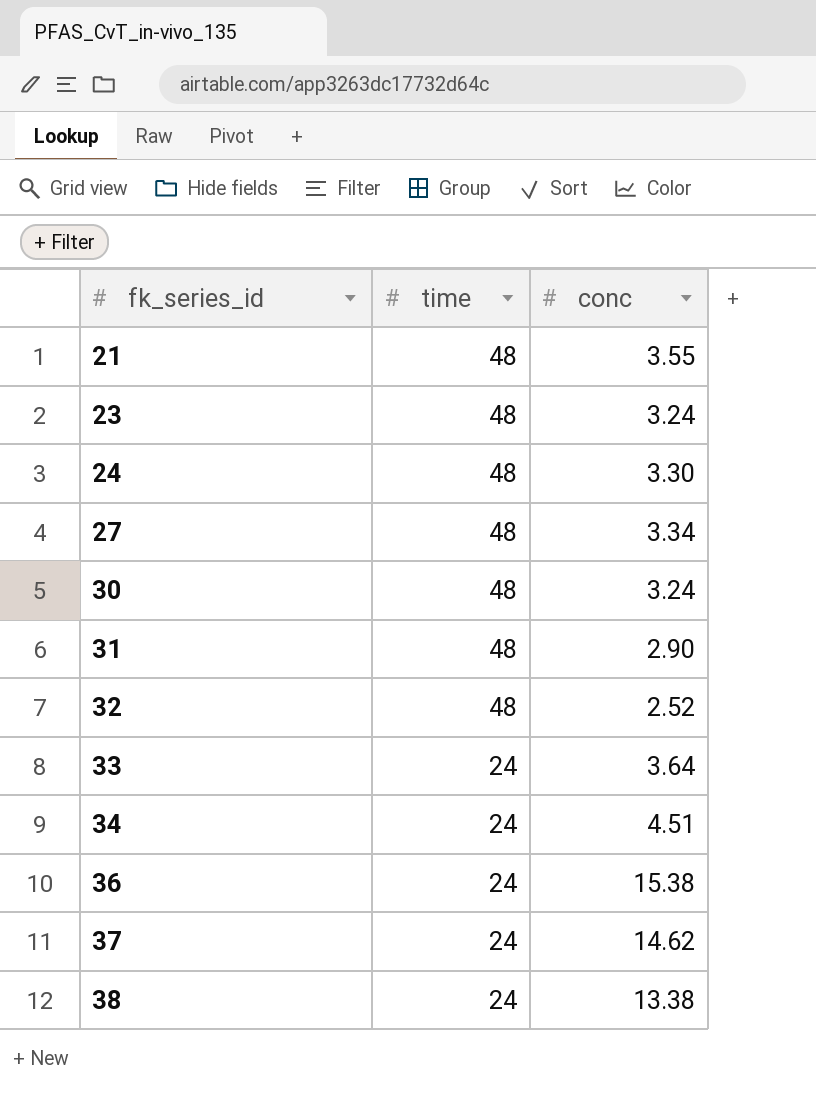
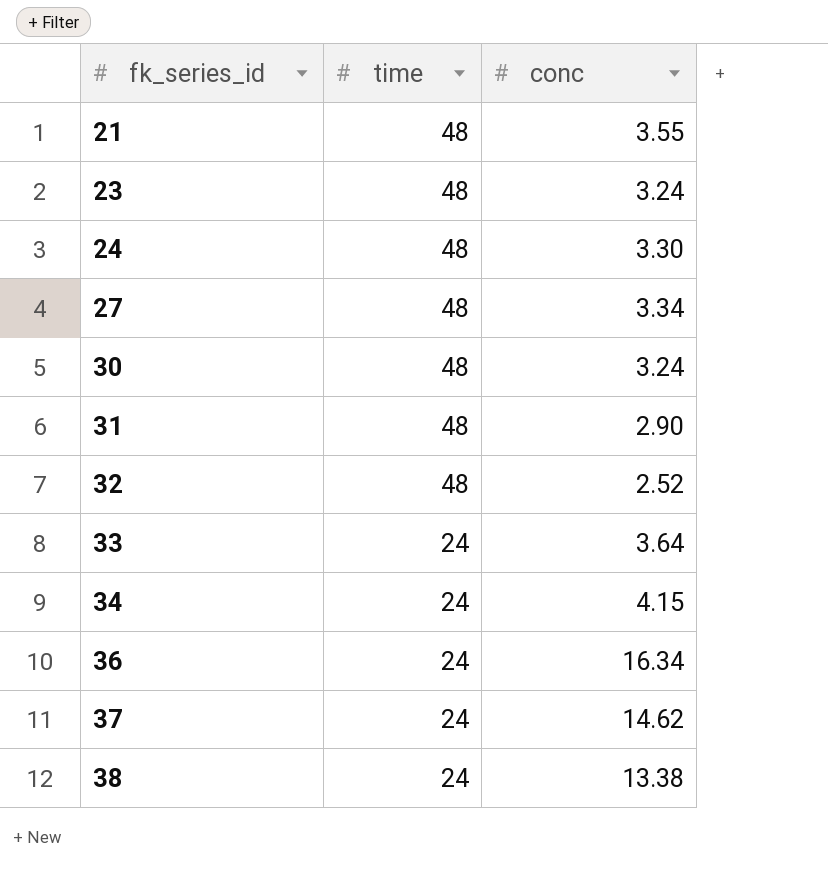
34 | conc: 4.51 -> 4.15
36 | conc: 15.38 -> 16.34

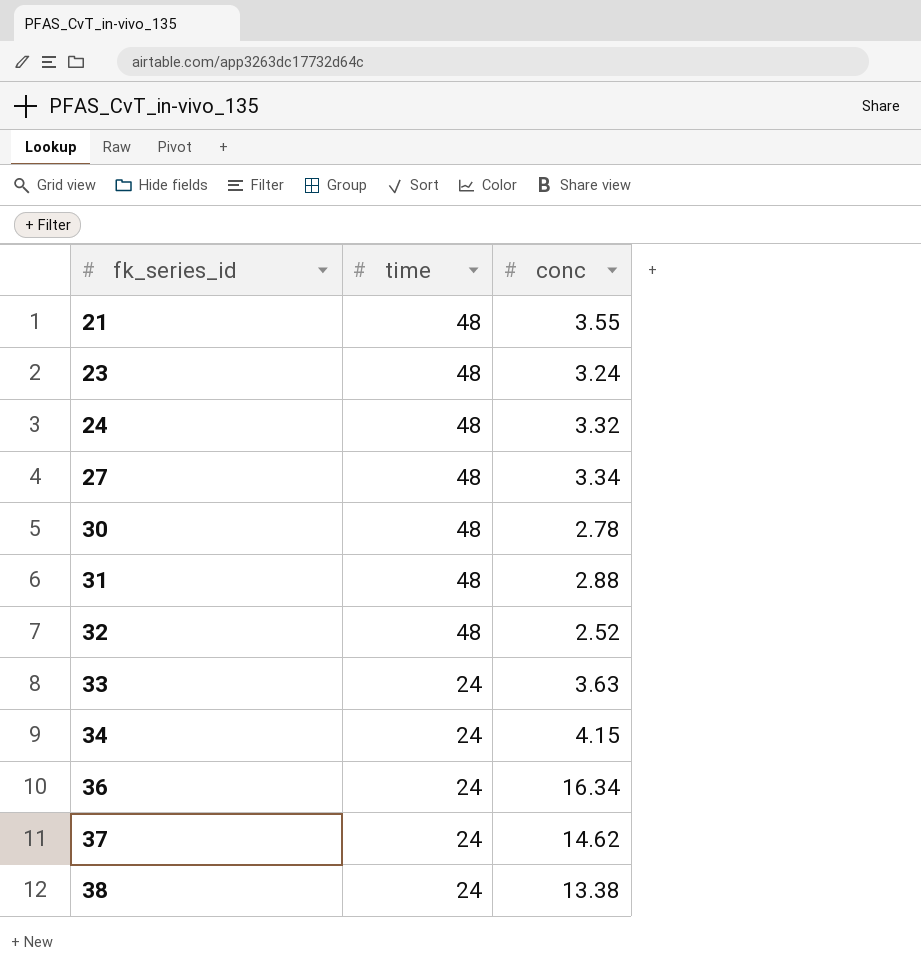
24 | conc: 3.30 -> 3.32
30 | conc: 3.24 -> 2.78
31 | conc: 2.90 -> 2.88
33 | conc: 3.64 -> 3.63

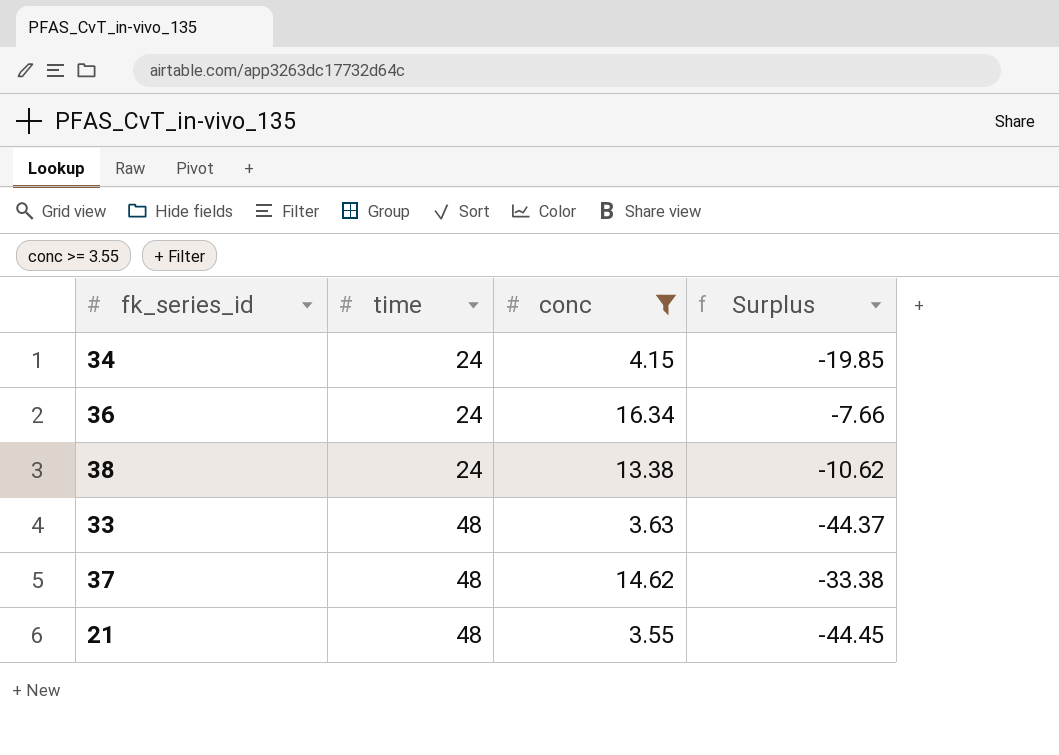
filter: none -> conc >= 3.55
row order: fk_series_id ascending -> time ascending
column Surplus | formula: none -> [conc] - [time]
33 | time: 24 -> 48
37 | time: 24 -> 48

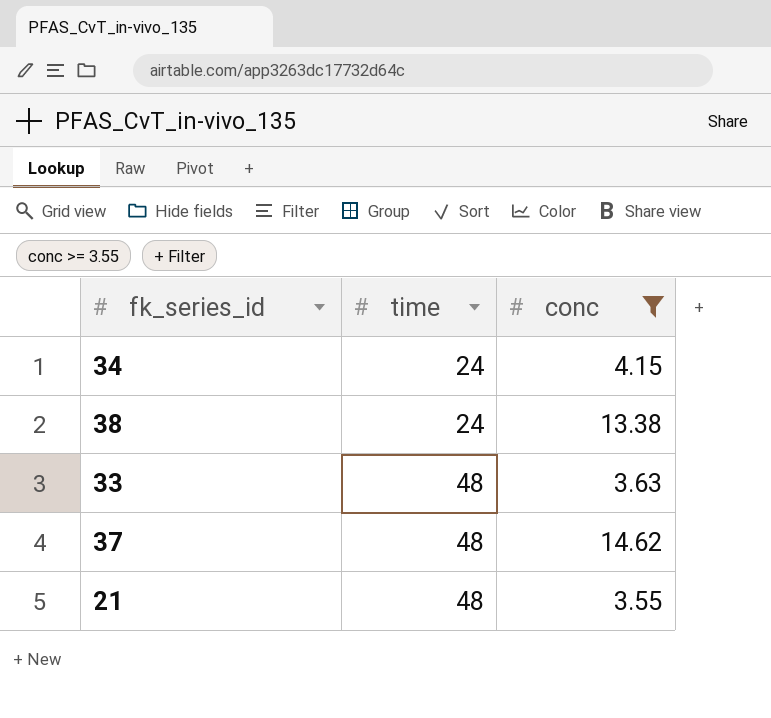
column Surplus | formula: [conc] - [time] -> none
row 36: 24 | 16.34 | -7.66 -> none

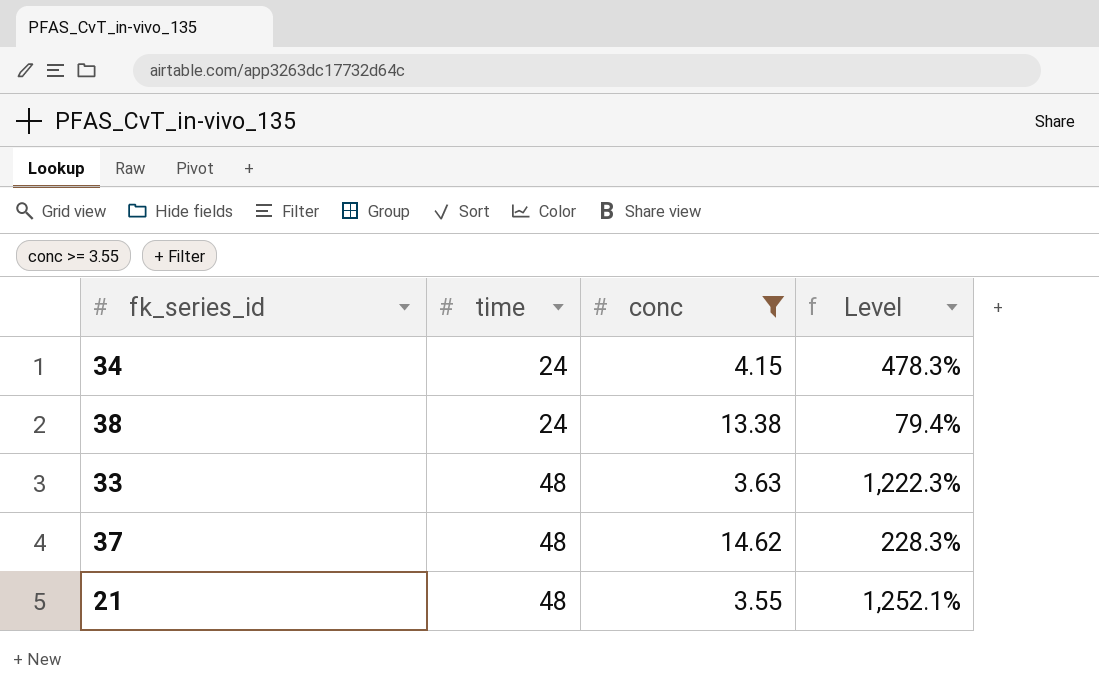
column Level | formula: none -> ([time] - [conc]) / [conc]

